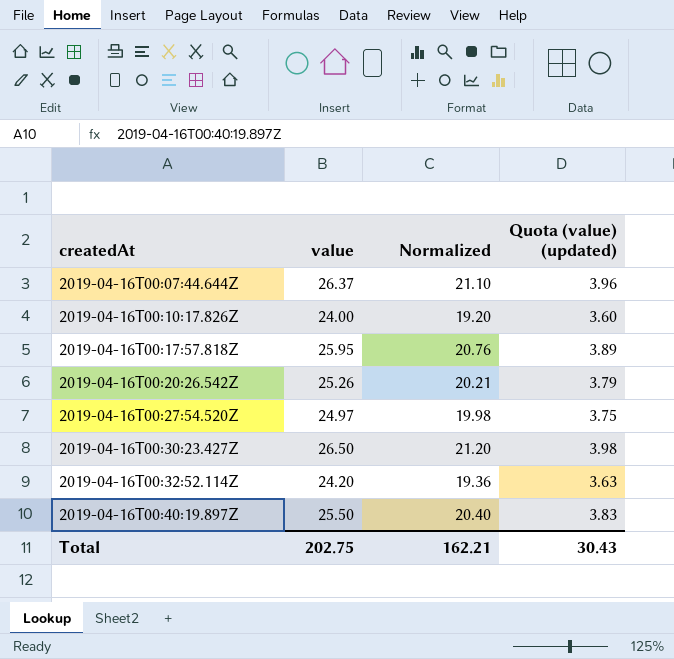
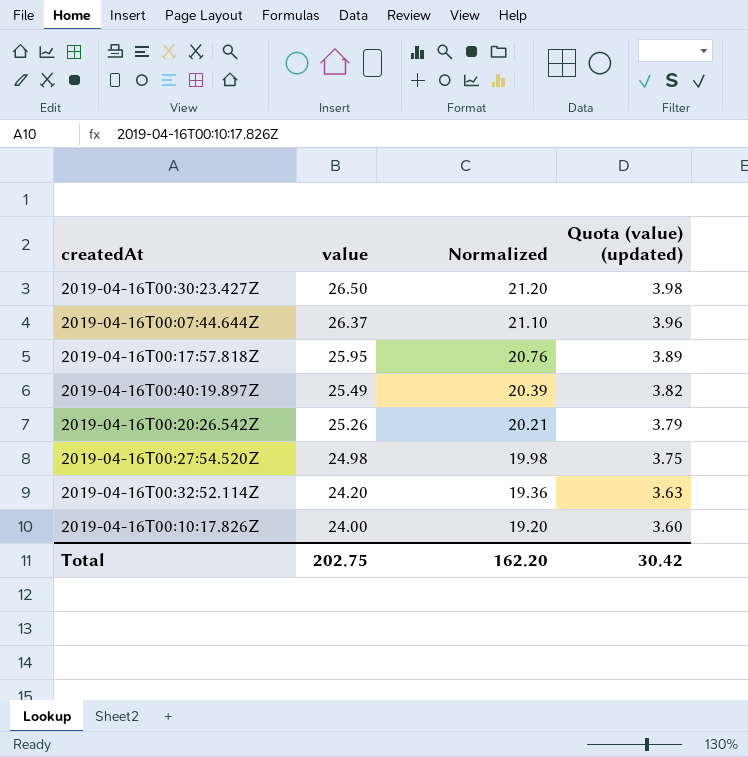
row order: createdAt ascending -> value descending
2019-04-16T00:40:19.897Z | value: 25.50 -> 25.49
2019-04-16T00:40:19.897Z | Normalized: 20.40 -> 20.39
2019-04-16T00:40:19.897Z | Quota (value) (updated): 3.83 -> 3.82
2019-04-16T00:27:54.520Z | value: 24.97 -> 24.98
Total | Normalized: 162.21 -> 162.20
Total | Quota (value) (updated): 30.43 -> 30.42

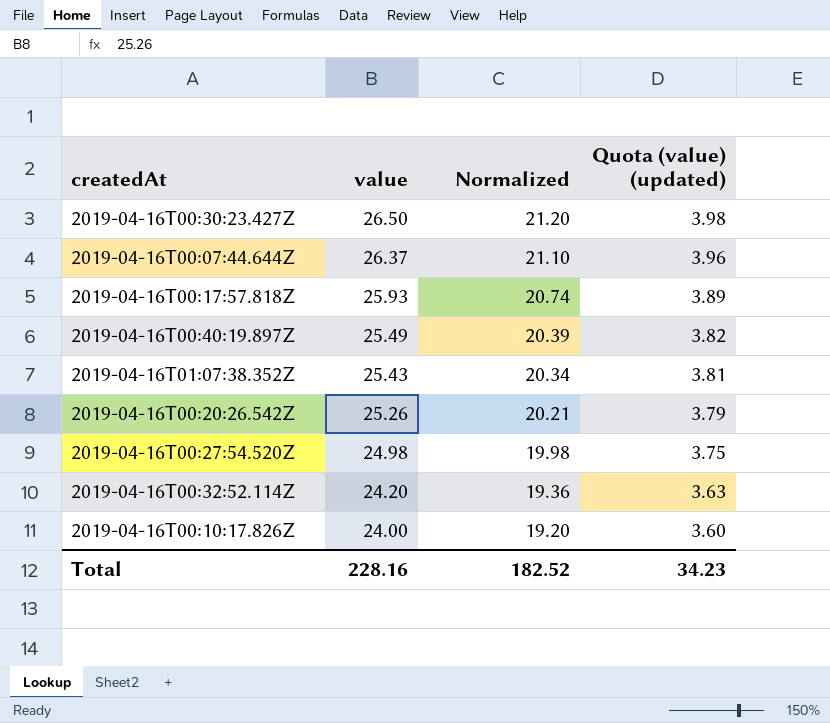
2019-04-16T00:17:57.818Z | value: 25.95 -> 25.93
2019-04-16T00:17:57.818Z | Normalized: 20.76 -> 20.74
row 2019-04-16T01:07:38.352Z: none -> 25.43 | 20.34 | 3.81
Total | value: 202.75 -> 228.16
Total | Normalized: 162.20 -> 182.52
Total | Quota (value) (updated): 30.42 -> 34.23

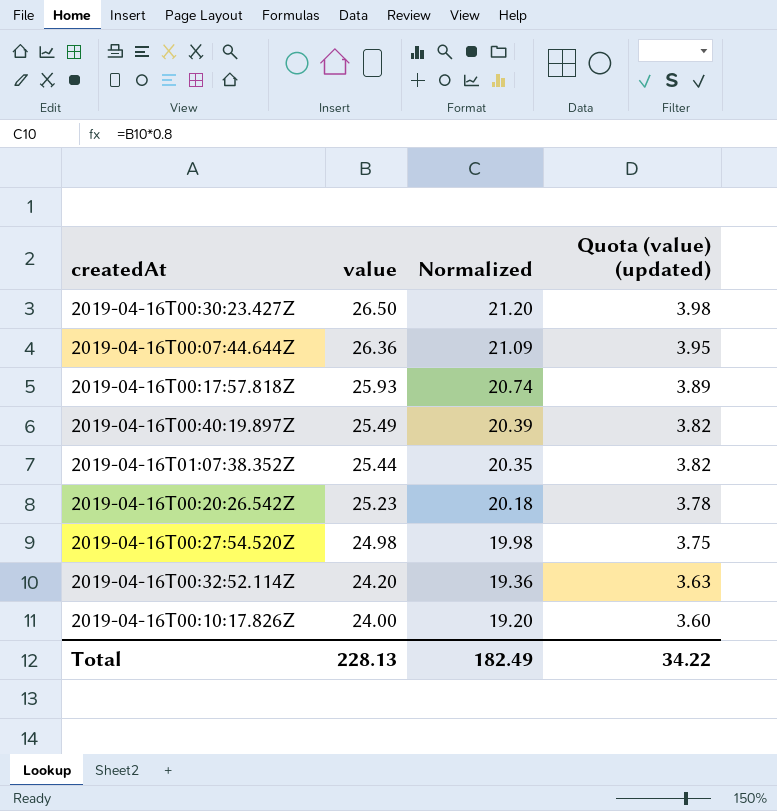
2019-04-16T00:07:44.644Z | value: 26.37 -> 26.36
2019-04-16T00:07:44.644Z | Normalized: 21.10 -> 21.09
2019-04-16T00:07:44.644Z | Quota (value) (updated): 3.96 -> 3.95
2019-04-16T01:07:38.352Z | value: 25.43 -> 25.44
2019-04-16T01:07:38.352Z | Normalized: 20.34 -> 20.35
2019-04-16T01:07:38.352Z | Quota (value) (updated): 3.81 -> 3.82
2019-04-16T00:20:26.542Z | value: 25.26 -> 25.23
2019-04-16T00:20:26.542Z | Normalized: 20.21 -> 20.18
2019-04-16T00:20:26.542Z | Quota (value) (updated): 3.79 -> 3.78
Total | value: 228.16 -> 228.13
Total | Normalized: 182.52 -> 182.49
Total | Quota (value) (updated): 34.23 -> 34.22

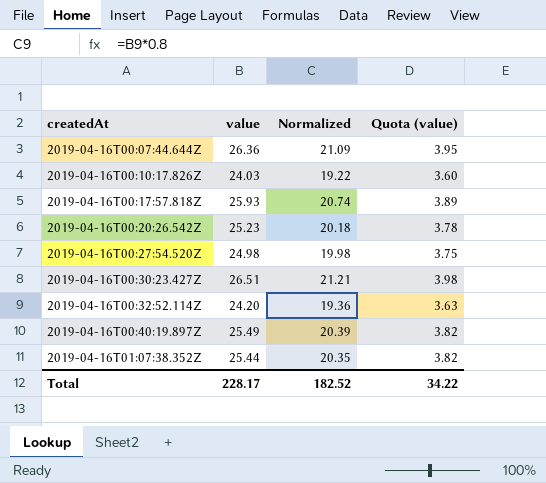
row order: value descending -> createdAt ascending
column name: Quota (value) (updated) -> Quota (value)
2019-04-16T00:10:17.826Z | value: 24.00 -> 24.03
2019-04-16T00:10:17.826Z | Normalized: 19.20 -> 19.22
2019-04-16T00:30:23.427Z | value: 26.50 -> 26.51
2019-04-16T00:30:23.427Z | Normalized: 21.20 -> 21.21
Total | value: 228.13 -> 228.17
Total | Normalized: 182.49 -> 182.52

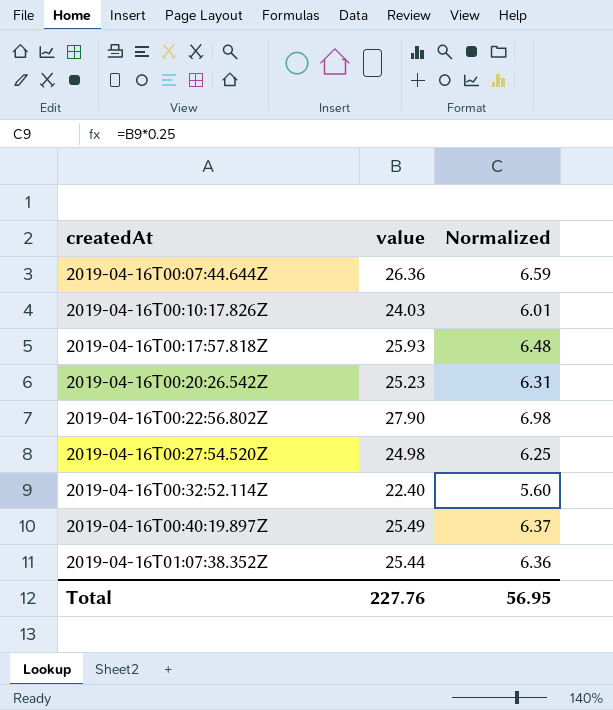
column Quota (value) | formula: [value] * 0.15 -> none
column Normalized | formula: [value] * 0.8 -> [value] * 0.25
row 2019-04-16T00:30:23.427Z: 26.51 | 21.21 | 3.98 -> none
row 2019-04-16T00:22:56.802Z: none -> 27.90 | 6.98
2019-04-16T00:32:52.114Z | value: 24.20 -> 22.40
Total | value: 228.17 -> 227.76
Total | Normalized: 182.52 -> 56.95

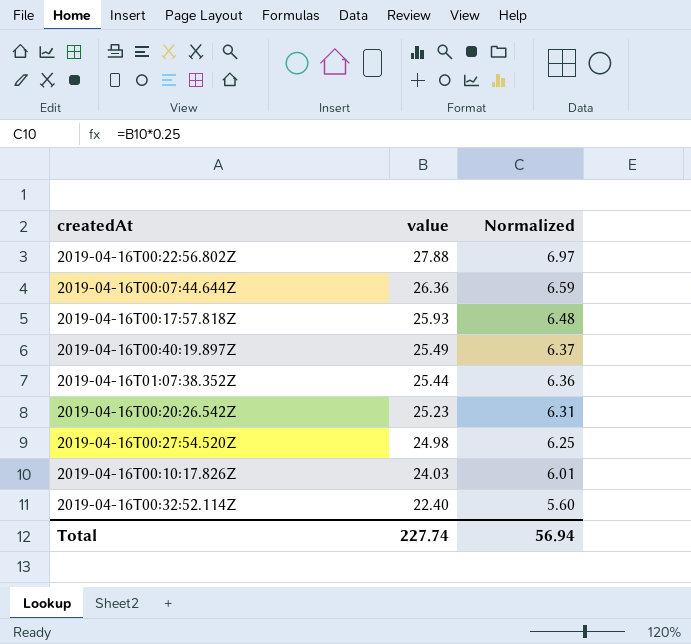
row order: createdAt ascending -> value descending
2019-04-16T00:22:56.802Z | value: 27.90 -> 27.88
2019-04-16T00:22:56.802Z | Normalized: 6.98 -> 6.97
Total | value: 227.76 -> 227.74
Total | Normalized: 56.95 -> 56.94

